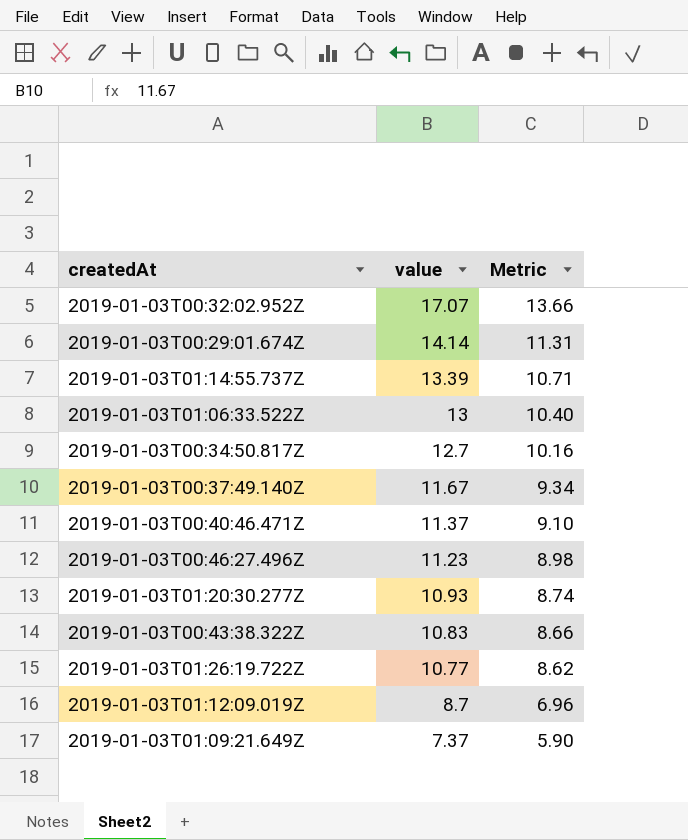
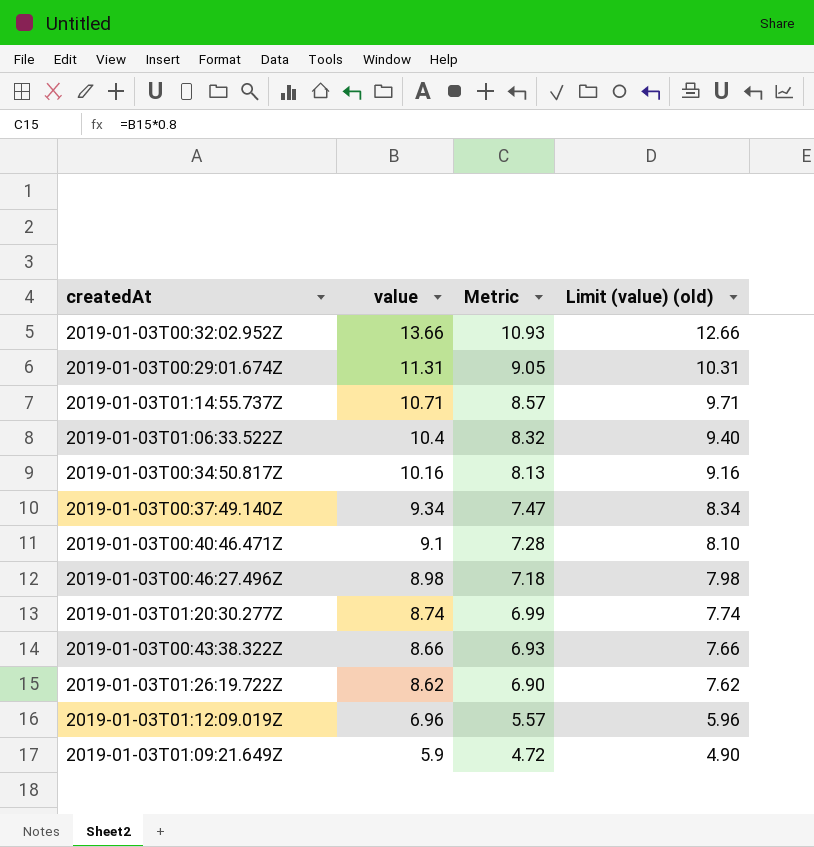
column Limit (value) (old) | formula: none -> [value] - 1
2019-01-03T00:32:02.952Z | value: 17.07 -> 13.66
2019-01-03T00:32:02.952Z | Metric: 13.66 -> 10.93
2019-01-03T00:29:01.674Z | value: 14.14 -> 11.31
2019-01-03T00:29:01.674Z | Metric: 11.31 -> 9.05
2019-01-03T01:14:55.737Z | value: 13.39 -> 10.71
2019-01-03T01:14:55.737Z | Metric: 10.71 -> 8.57
2019-01-03T01:06:33.522Z | value: 13 -> 10.4
2019-01-03T01:06:33.522Z | Metric: 10.40 -> 8.32
2019-01-03T00:34:50.817Z | value: 12.7 -> 10.16
2019-01-03T00:34:50.817Z | Metric: 10.16 -> 8.13
2019-01-03T00:37:49.140Z | value: 11.67 -> 9.34
2019-01-03T00:37:49.140Z | Metric: 9.34 -> 7.47
2019-01-03T00:40:46.471Z | value: 11.37 -> 9.1
2019-01-03T00:40:46.471Z | Metric: 9.10 -> 7.28
2019-01-03T00:46:27.496Z | value: 11.23 -> 8.98
2019-01-03T00:46:27.496Z | Metric: 8.98 -> 7.18
2019-01-03T01:20:30.277Z | value: 10.93 -> 8.74
2019-01-03T01:20:30.277Z | Metric: 8.74 -> 6.99
2019-01-03T00:43:38.322Z | value: 10.83 -> 8.66
2019-01-03T00:43:38.322Z | Metric: 8.66 -> 6.93
2019-01-03T01:26:19.722Z | value: 10.77 -> 8.62
2019-01-03T01:26:19.722Z | Metric: 8.62 -> 6.90
2019-01-03T01:12:09.019Z | value: 8.7 -> 6.96
2019-01-03T01:12:09.019Z | Metric: 6.96 -> 5.57
2019-01-03T01:09:21.649Z | value: 7.37 -> 5.9
2019-01-03T01:09:21.649Z | Metric: 5.90 -> 4.72

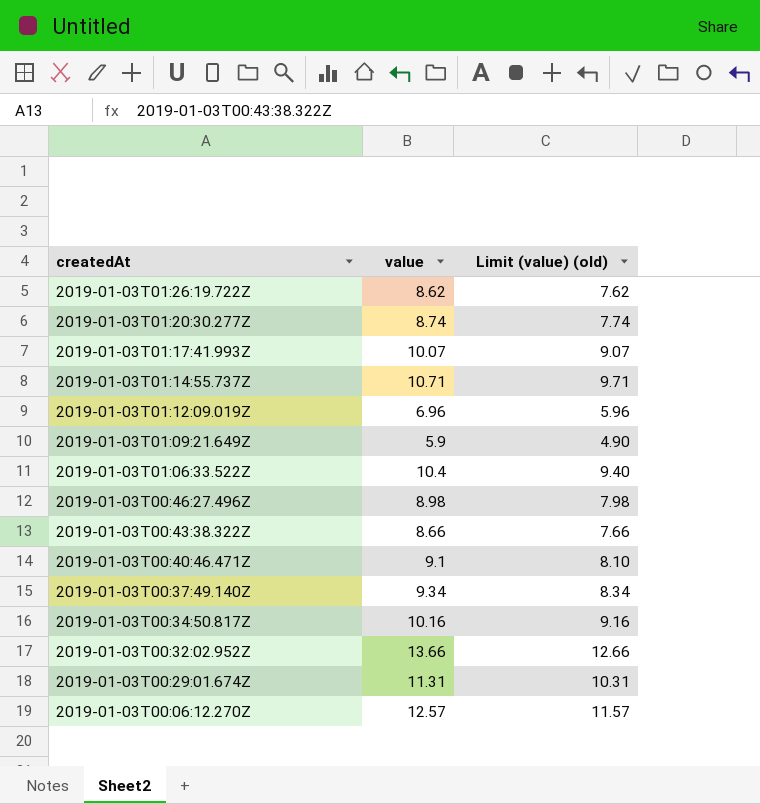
row order: value descending -> createdAt descending
column Metric | formula: [value] * 0.8 -> none
row 2019-01-03T01:17:41.993Z: none -> 10.07 | 9.07
row 2019-01-03T00:06:12.270Z: none -> 12.57 | 11.57

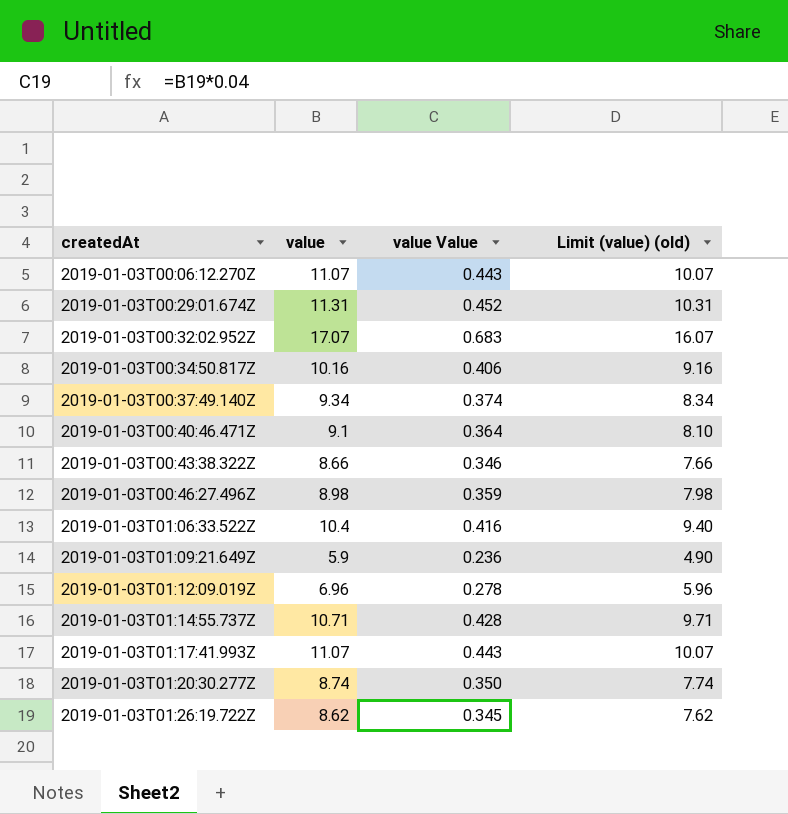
row order: createdAt descending -> createdAt ascending
column value Value | formula: none -> [value] * 0.04
2019-01-03T00:06:12.270Z | value: 12.57 -> 11.07
2019-01-03T00:06:12.270Z | Limit (value) (old): 11.57 -> 10.07
2019-01-03T00:32:02.952Z | value: 13.66 -> 17.07
2019-01-03T00:32:02.952Z | Limit (value) (old): 12.66 -> 16.07
2019-01-03T01:17:41.993Z | value: 10.07 -> 11.07
2019-01-03T01:17:41.993Z | Limit (value) (old): 9.07 -> 10.07

